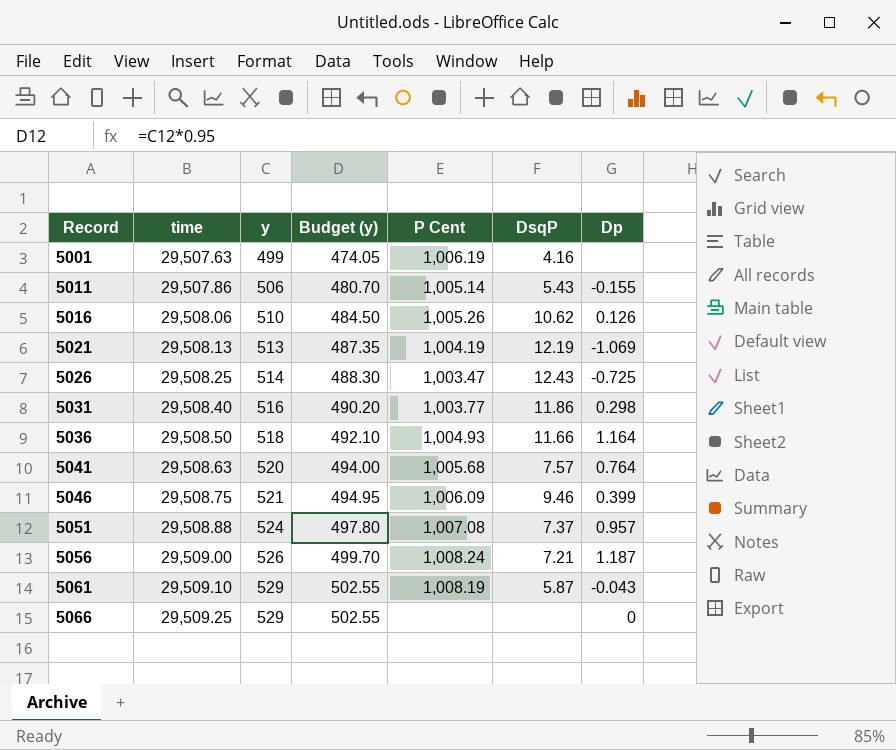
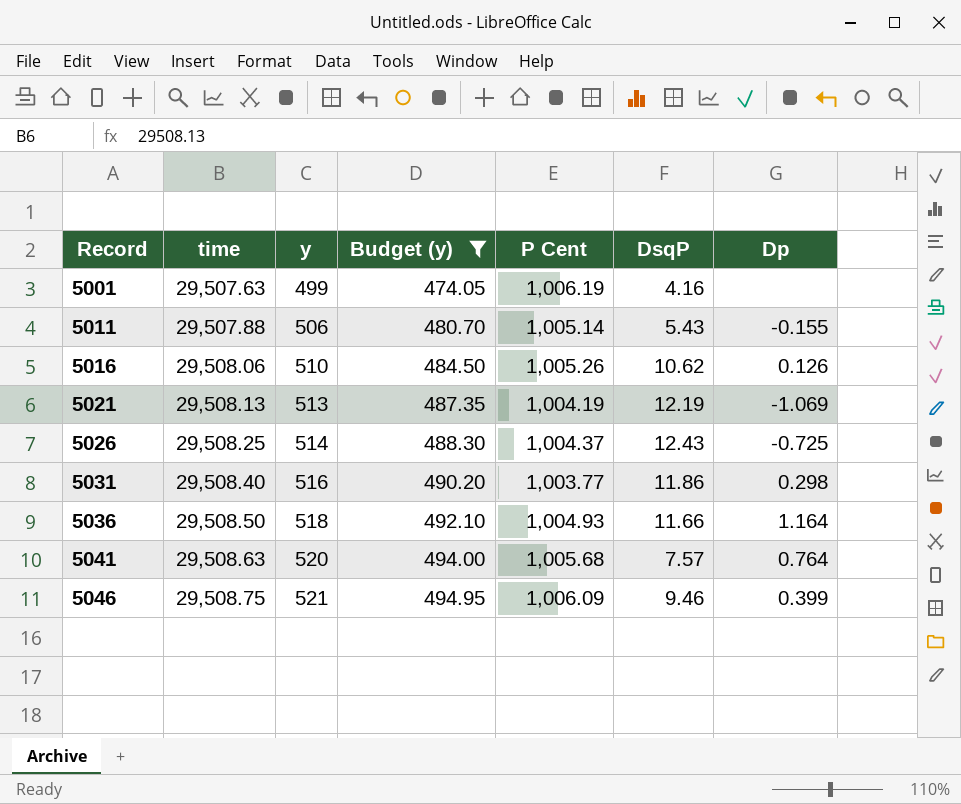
filter: none -> Budget (y) <= 494.95
5011 | time: 29,507.86 -> 29,507.88
5026 | P Cent: 1,003.47 -> 1,004.37

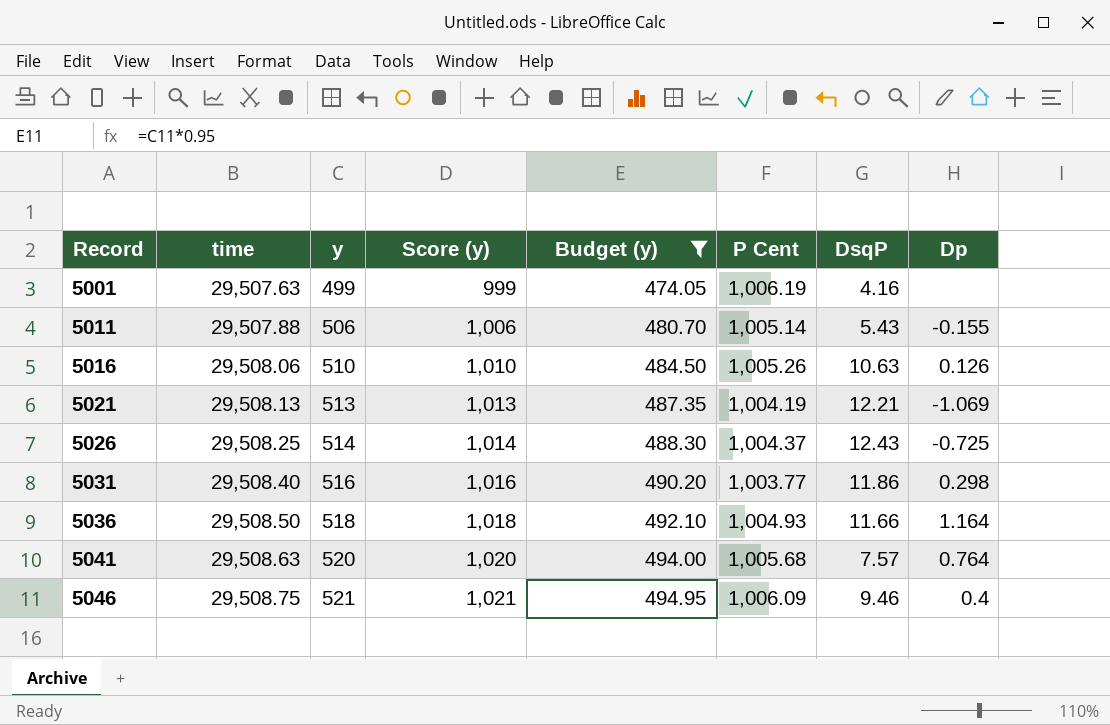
column Score (y) | formula: none -> [y] + 500
5016 | DsqP: 10.62 -> 10.63
5021 | DsqP: 12.19 -> 12.21
5046 | Dp: 0.399 -> 0.4

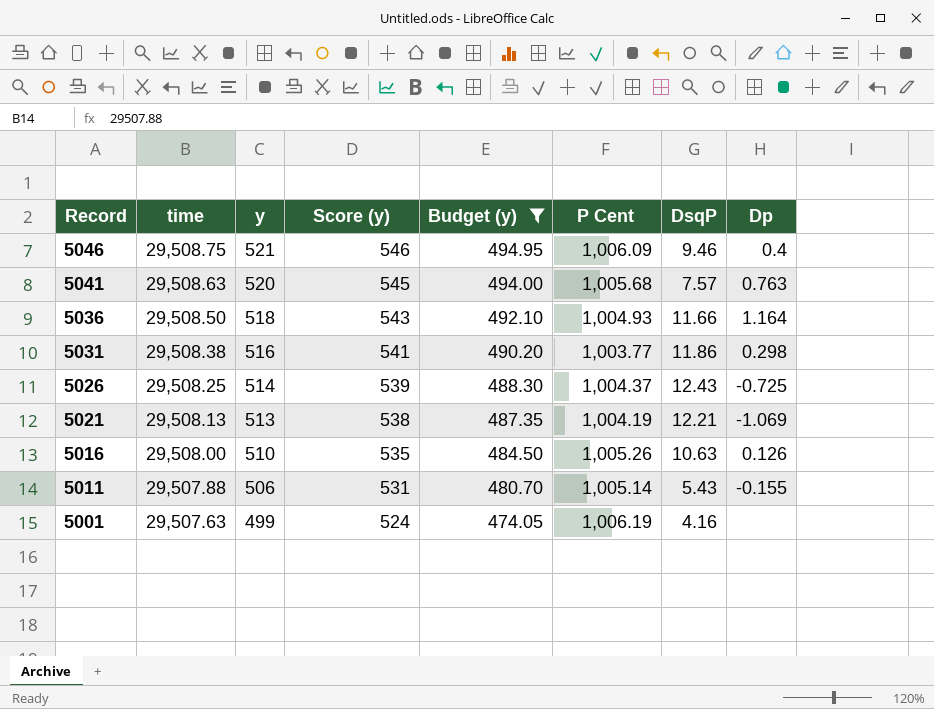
row order: Record ascending -> Record descending
column Score (y) | formula: [y] + 500 -> [y] + 25
5041 | Dp: 0.764 -> 0.763
5031 | time: 29,508.40 -> 29,508.38
5016 | time: 29,508.06 -> 29,508.00

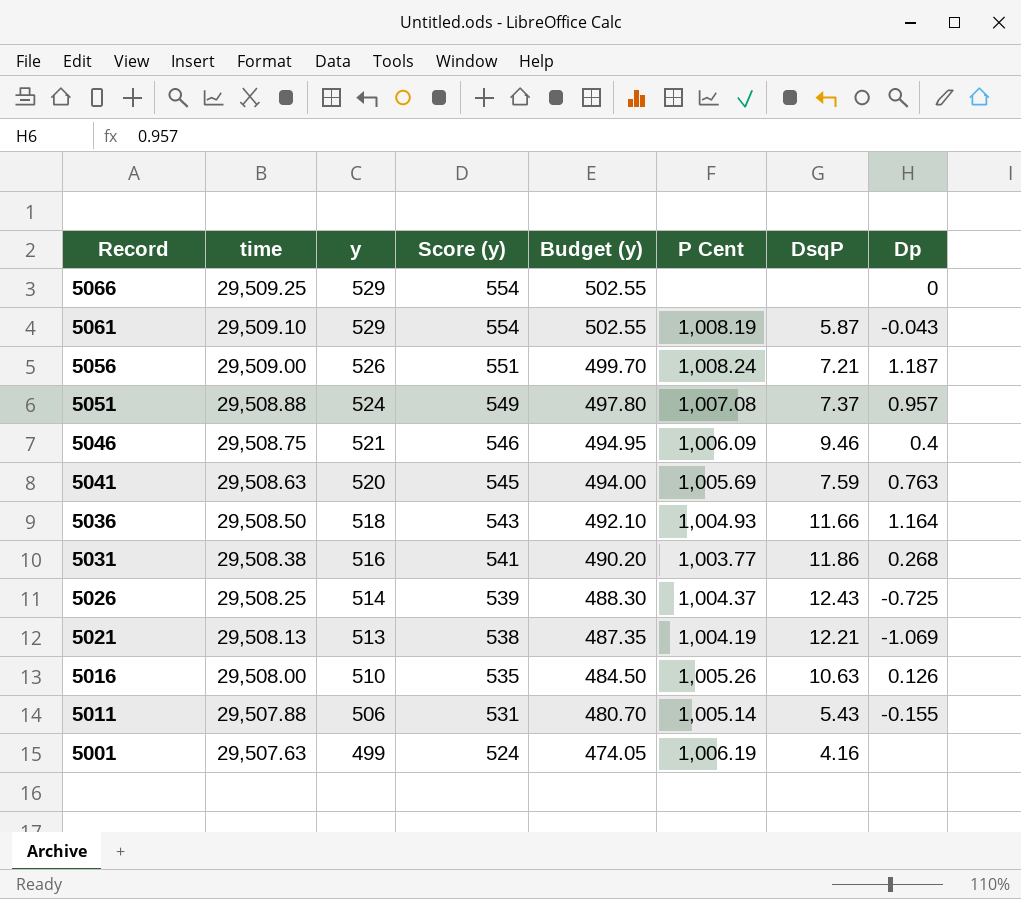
filter: Budget (y) <= 494.95 -> none
5041 | P Cent: 1,005.68 -> 1,005.69
5041 | DsqP: 7.57 -> 7.59
5031 | Dp: 0.298 -> 0.268

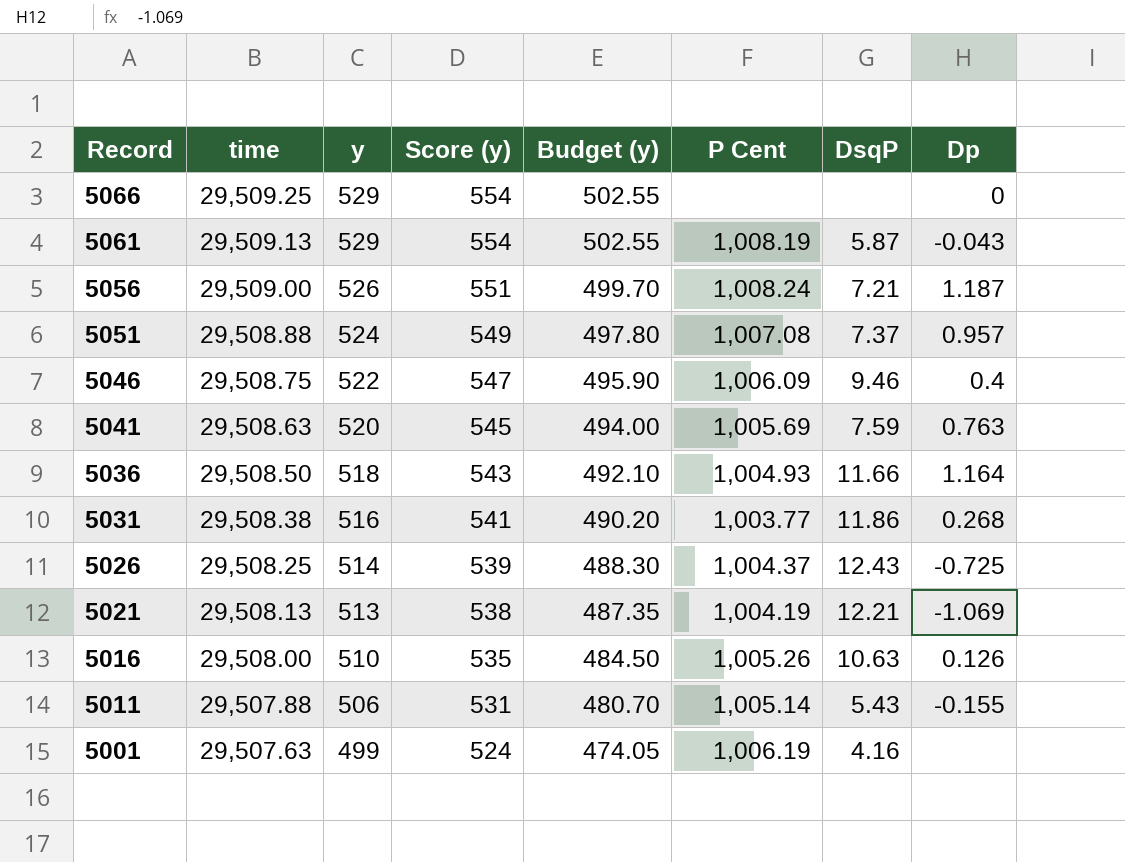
5061 | time: 29,509.10 -> 29,509.13
5046 | y: 521 -> 522
5046 | Score (y): 546 -> 547
5046 | Budget (y): 494.95 -> 495.90

